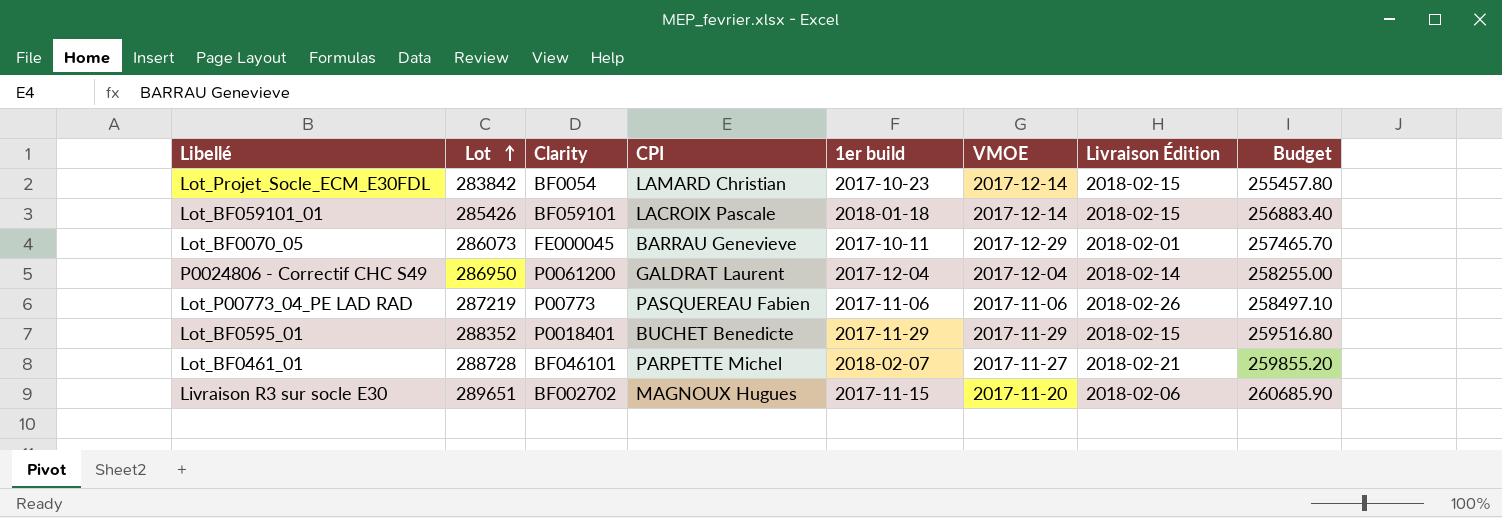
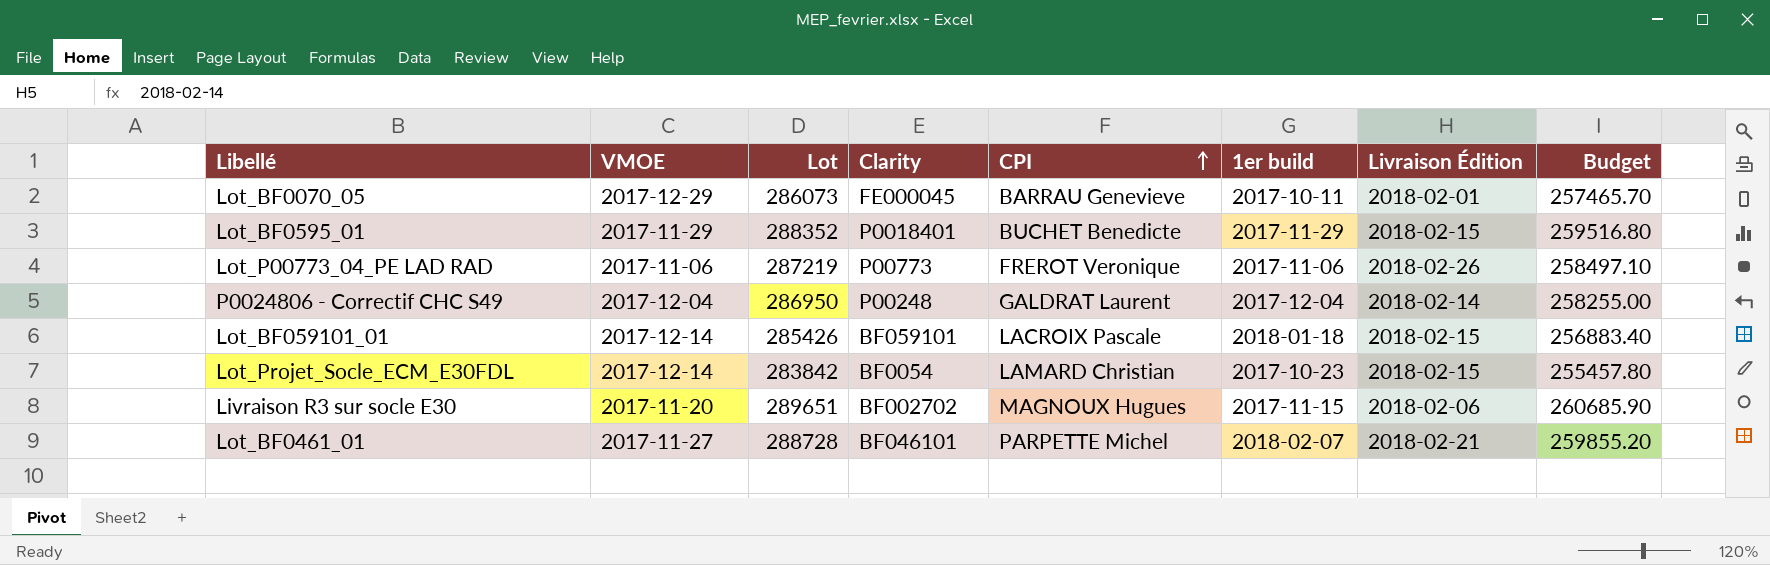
row order: Lot ascending -> CPI ascending
column VMOE | position: 6 -> 2
Lot_P00773_04_PE LAD RAD | CPI: PASQUEREAU Fabien -> FREROT Veronique
P0024806 - Correctif CHC S49 | Clarity: P0061200 -> P00248

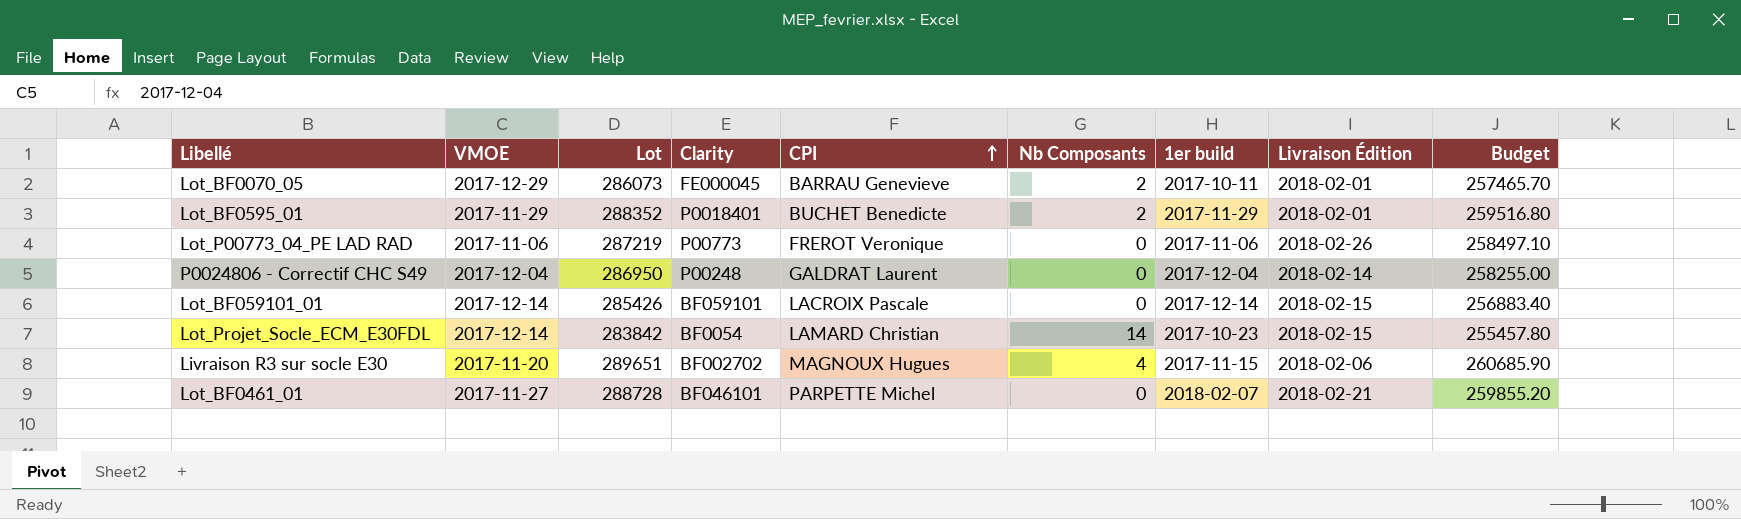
column Nb Composants | position: none -> 6
Lot_BF0595_01 | Livraison Édition: 2018-02-15 -> 2018-02-01
Lot_BF059101_01 | 1er build: 2018-01-18 -> 2017-12-14

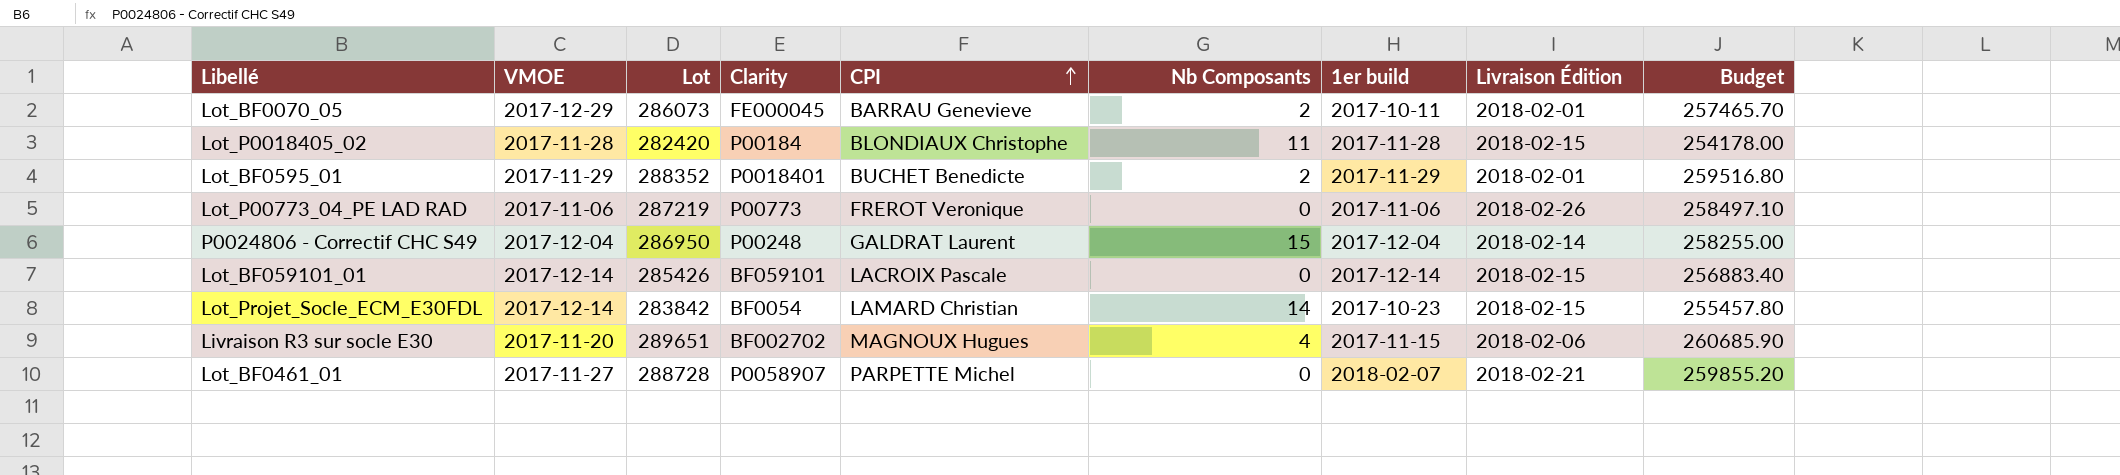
row Lot_P0018405_02: none -> 2017-11-28 | 282420 | P00184 | BLONDIAUX Christophe | 11 | 2017-11-28 | 2018-02-15 | 254178.00
P0024806 - Correctif CHC S49 | Nb Composants: 0 -> 15
Lot_BF0461_01 | Clarity: BF046101 -> P0058907

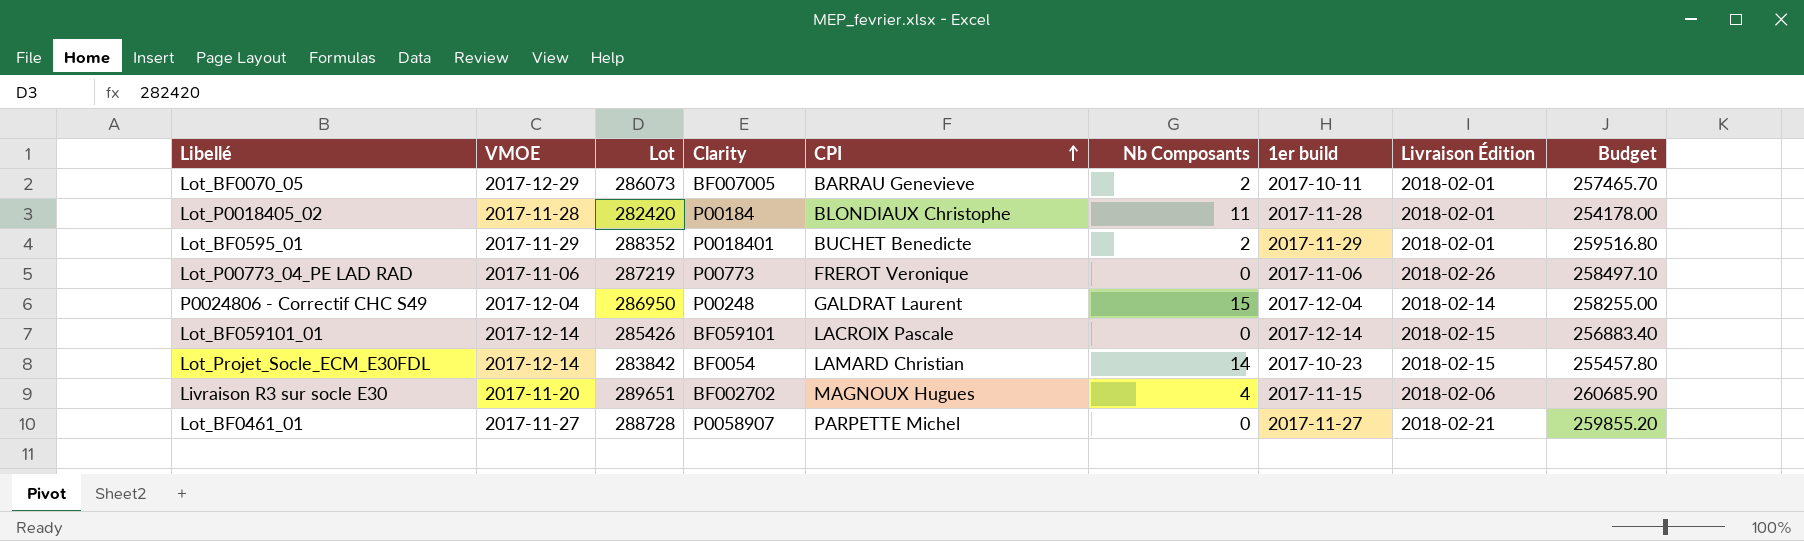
Lot_BF0070_05 | Clarity: FE000045 -> BF007005
Lot_P0018405_02 | Livraison Édition: 2018-02-15 -> 2018-02-01
Lot_BF0461_01 | 1er build: 2018-02-07 -> 2017-11-27

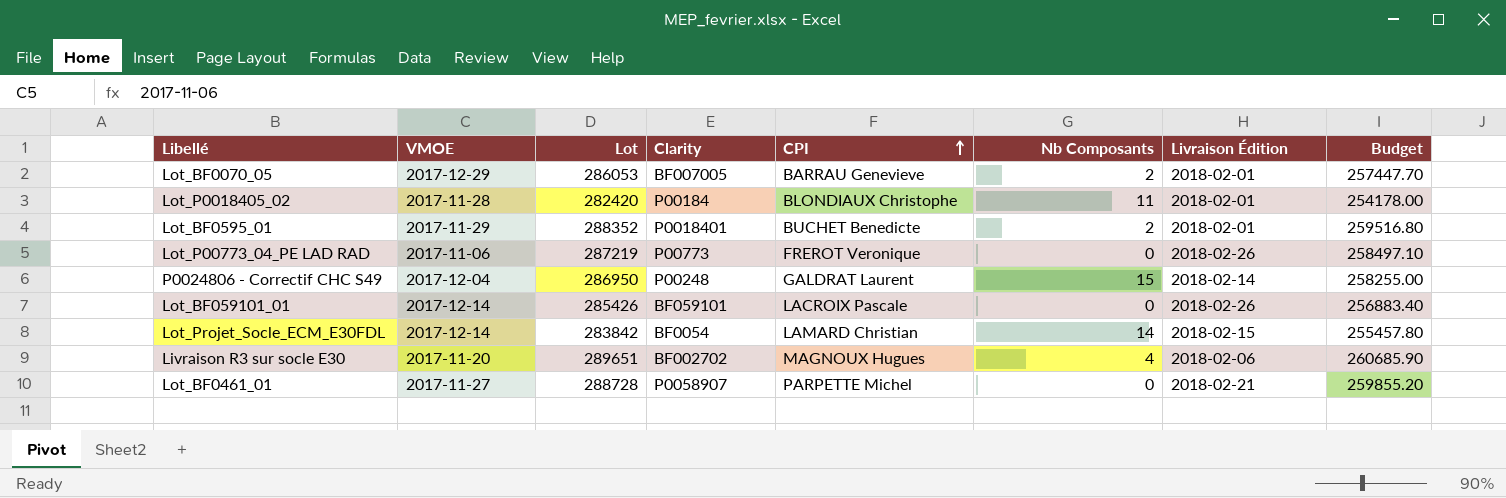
column 1er build | position: 7 -> none
Lot_BF0070_05 | Lot: 286073 -> 286053
Lot_BF0070_05 | Budget: 257465.70 -> 257447.70
Lot_BF059101_01 | Livraison Édition: 2018-02-15 -> 2018-02-26

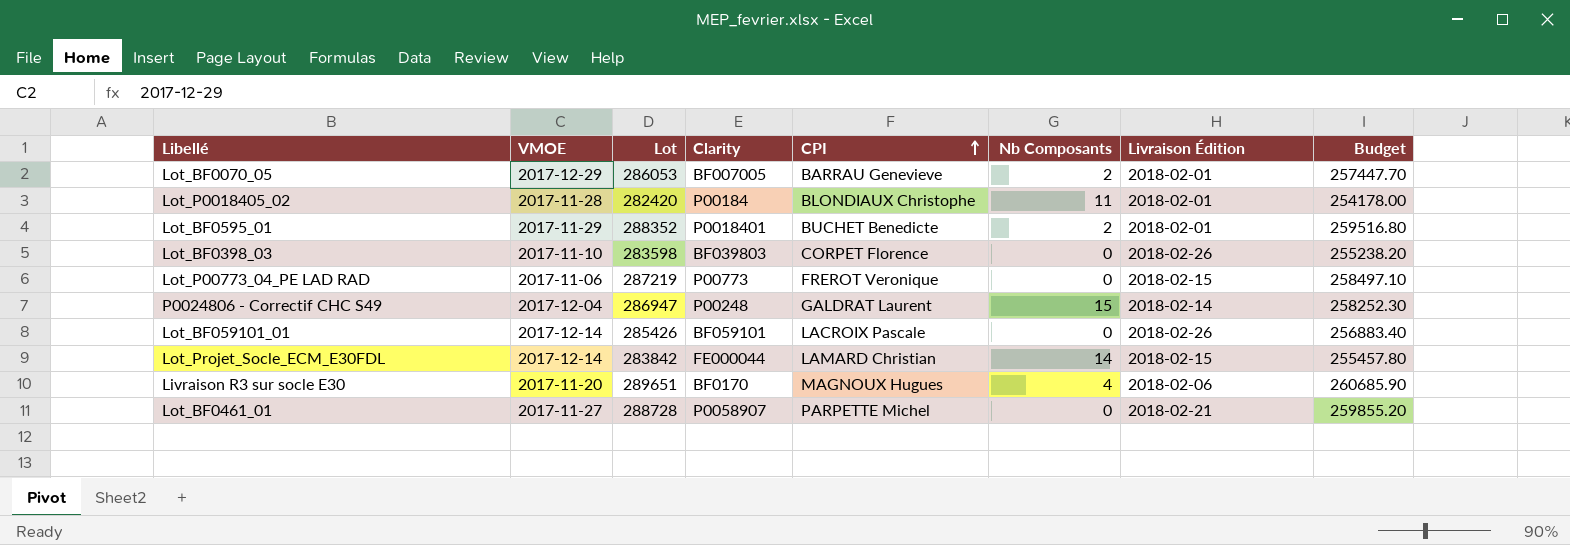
row Lot_BF0398_03: none -> 2017-11-10 | 283598 | BF039803 | CORPET Florence | 0 | 2018-02-26 | 255238.20
Lot_P00773_04_PE LAD RAD | Livraison Édition: 2018-02-26 -> 2018-02-15
P0024806 - Correctif CHC S49 | Lot: 286950 -> 286947
P0024806 - Correctif CHC S49 | Budget: 258255.00 -> 258252.30
Lot_Projet_Socle_ECM_E30FDL | Clarity: BF0054 -> FE000044
Livraison R3 sur socle E30 | Clarity: BF002702 -> BF0170

